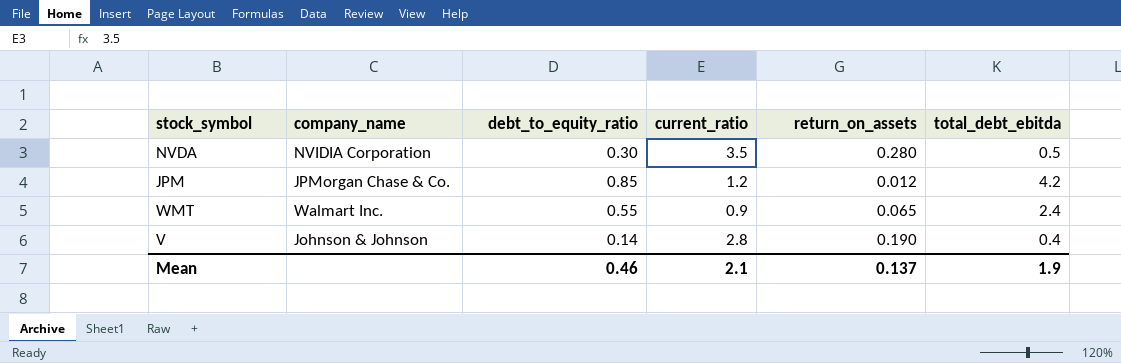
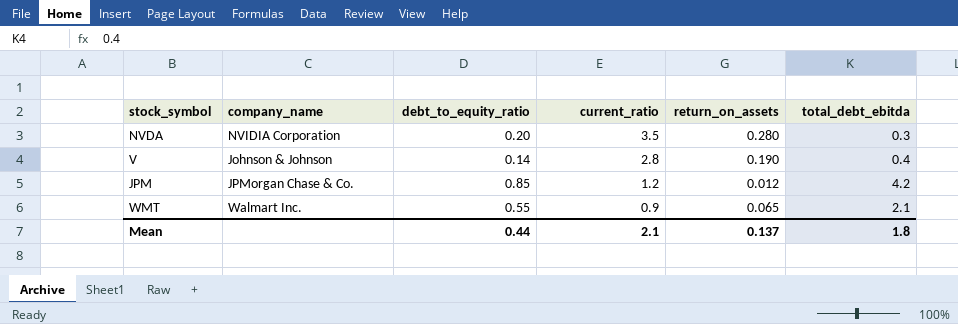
row order: none -> current_ratio descending
NVDA | debt_to_equity_ratio: 0.30 -> 0.20
NVDA | total_debt_ebitda: 0.5 -> 0.3
WMT | total_debt_ebitda: 2.4 -> 2.1
Mean | debt_to_equity_ratio: 0.46 -> 0.44
Mean | total_debt_ebitda: 1.9 -> 1.8

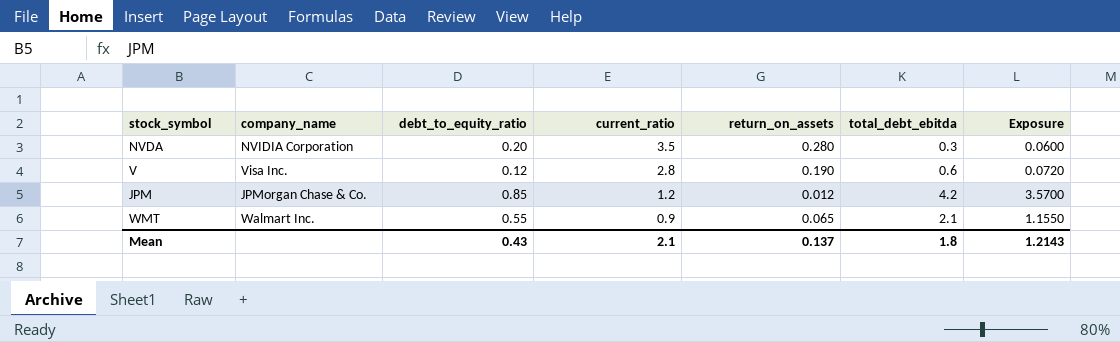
column Exposure | formula: none -> [debt_to_equity_ratio] * [total_debt_ebitda]
V | company_name: Johnson & Johnson -> Visa Inc.
V | debt_to_equity_ratio: 0.14 -> 0.12
V | total_debt_ebitda: 0.4 -> 0.6
Mean | debt_to_equity_ratio: 0.44 -> 0.43

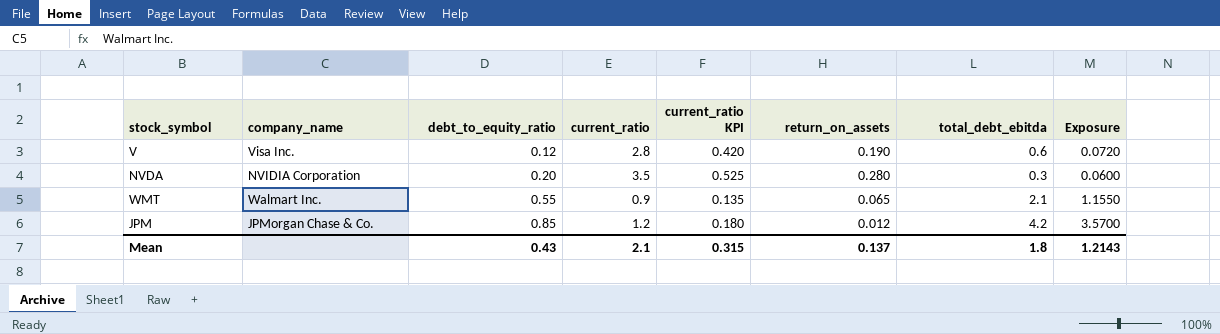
row order: current_ratio descending -> debt_to_equity_ratio ascending
column current_ratio KPI | formula: none -> [current_ratio] * 0.15

